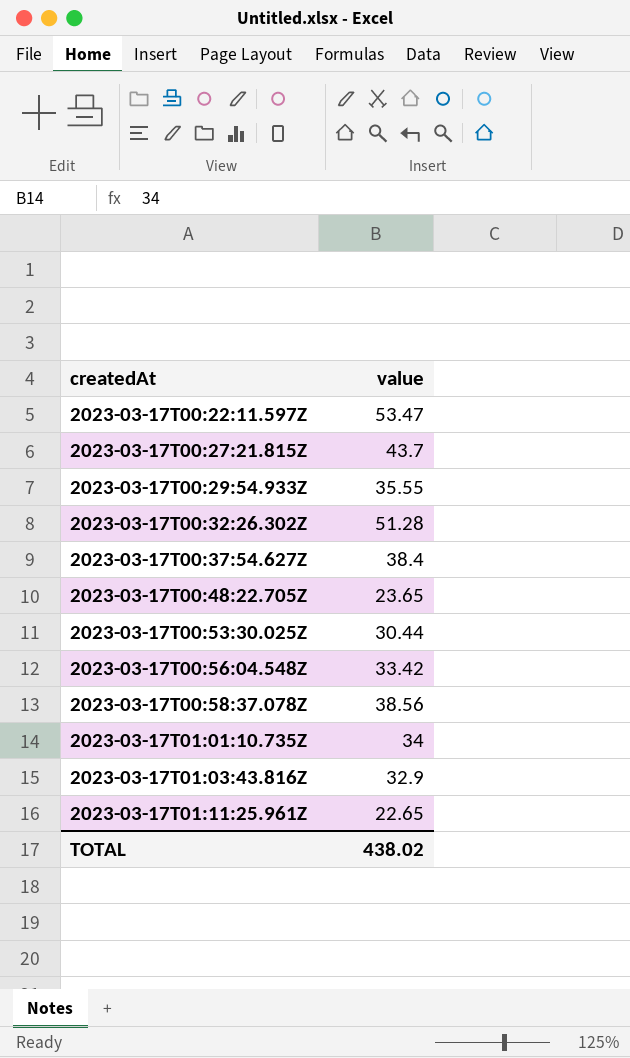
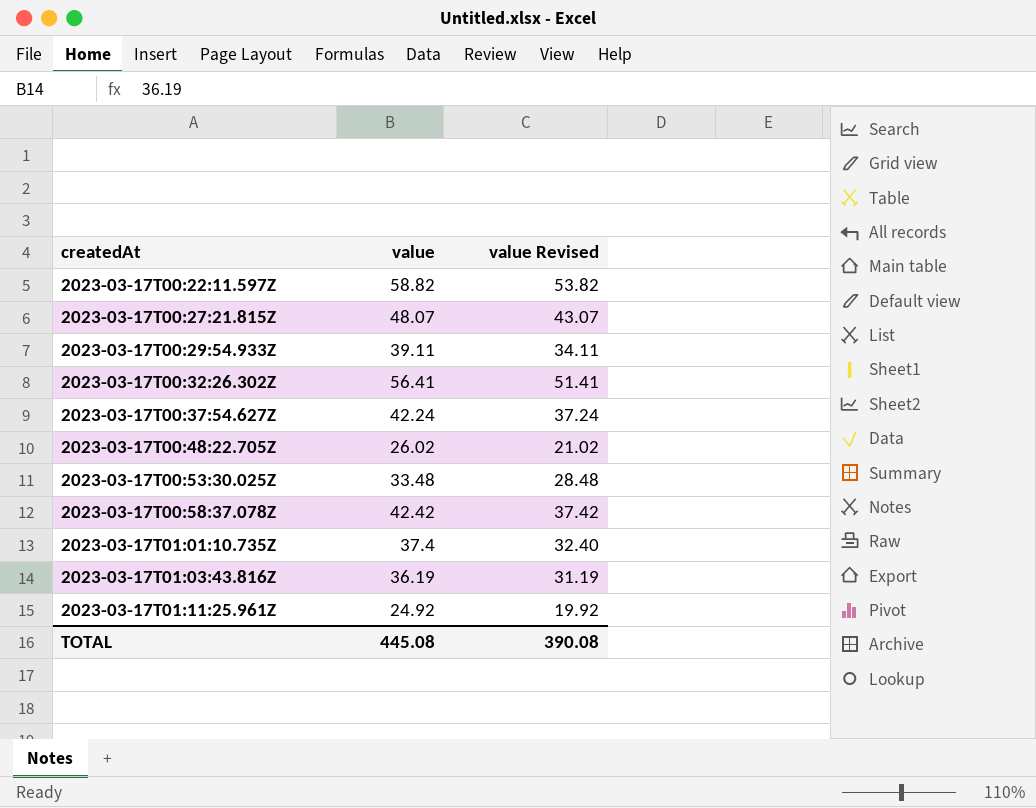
column value Revised | formula: none -> [value] - 5
row 2023-03-17T00:56:04.548Z: 33.42 -> none
2023-03-17T00:22:11.597Z | value: 53.47 -> 58.82
2023-03-17T00:27:21.815Z | value: 43.7 -> 48.07
2023-03-17T00:29:54.933Z | value: 35.55 -> 39.11
2023-03-17T00:32:26.302Z | value: 51.28 -> 56.41
2023-03-17T00:37:54.627Z | value: 38.4 -> 42.24
2023-03-17T00:48:22.705Z | value: 23.65 -> 26.02
2023-03-17T00:53:30.025Z | value: 30.44 -> 33.48
2023-03-17T00:58:37.078Z | value: 38.56 -> 42.42
2023-03-17T01:01:10.735Z | value: 34 -> 37.4
2023-03-17T01:03:43.816Z | value: 32.9 -> 36.19
2023-03-17T01:11:25.961Z | value: 22.65 -> 24.92
TOTAL | value: 438.02 -> 445.08

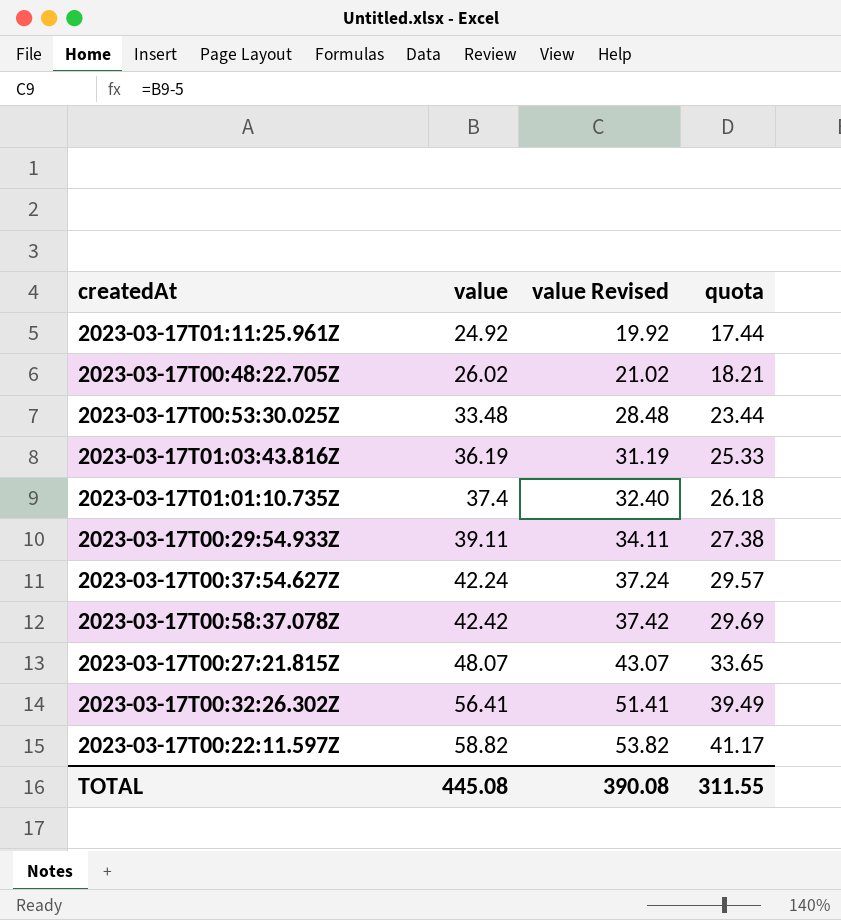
row order: createdAt ascending -> value ascending
column quota | formula: none -> [value] * 0.7

